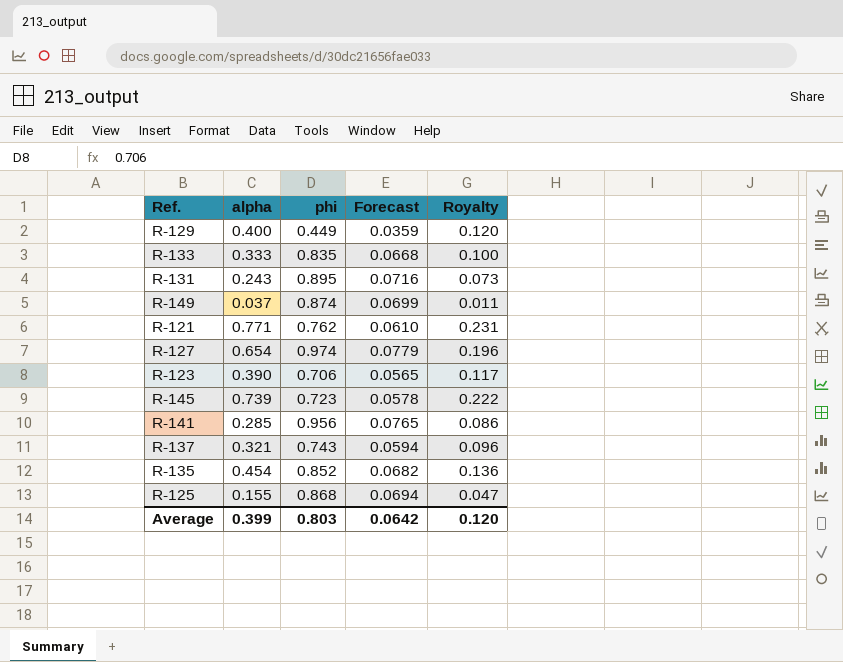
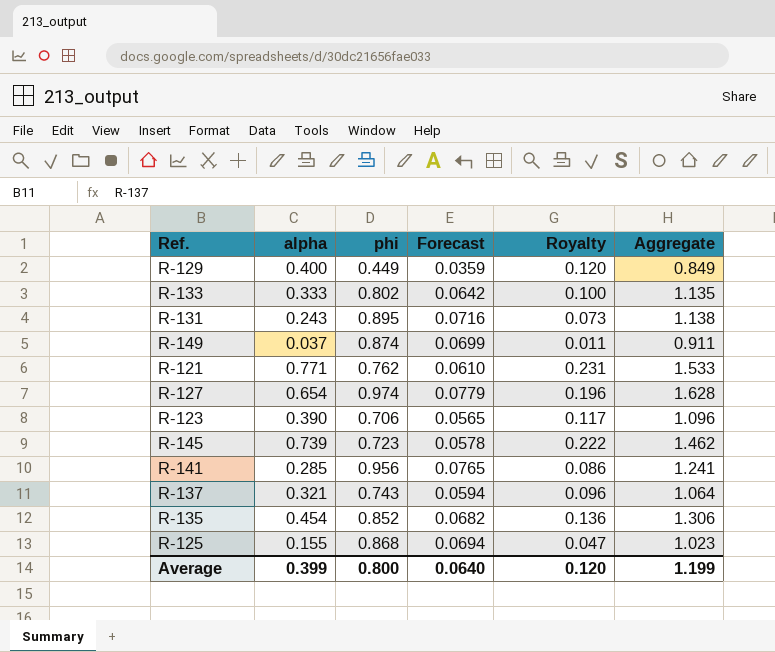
column Aggregate | formula: none -> [alpha] + [phi]
R-133 | phi: 0.835 -> 0.802
R-133 | Forecast: 0.0668 -> 0.0642
Average | phi: 0.803 -> 0.800
Average | Forecast: 0.0642 -> 0.0640

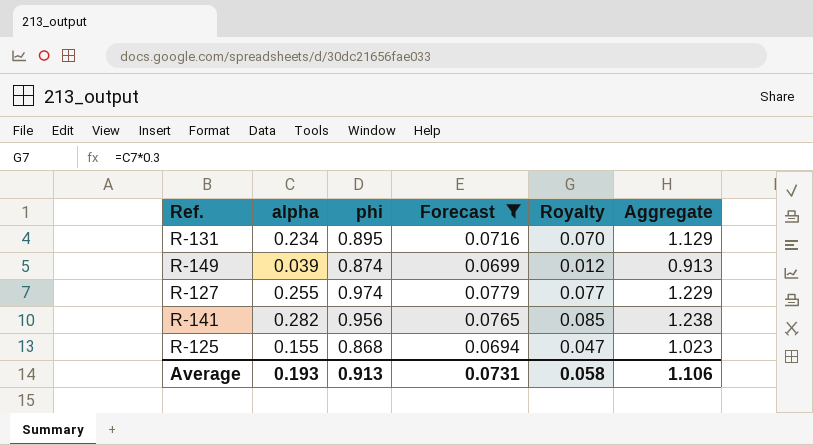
filter: none -> Forecast >= 0.0694
R-131 | alpha: 0.243 -> 0.234
R-131 | Royalty: 0.073 -> 0.070
R-131 | Aggregate: 1.138 -> 1.129
R-149 | alpha: 0.037 -> 0.039
R-149 | Royalty: 0.011 -> 0.012
R-149 | Aggregate: 0.911 -> 0.913
R-127 | alpha: 0.654 -> 0.255
R-127 | Royalty: 0.196 -> 0.077
R-127 | Aggregate: 1.628 -> 1.229
R-141 | alpha: 0.285 -> 0.282
R-141 | Royalty: 0.086 -> 0.085
R-141 | Aggregate: 1.241 -> 1.238
Average | alpha: 0.399 -> 0.193
Average | phi: 0.800 -> 0.913
Average | Forecast: 0.0640 -> 0.0731
Average | Royalty: 0.120 -> 0.058
Average | Aggregate: 1.199 -> 1.106

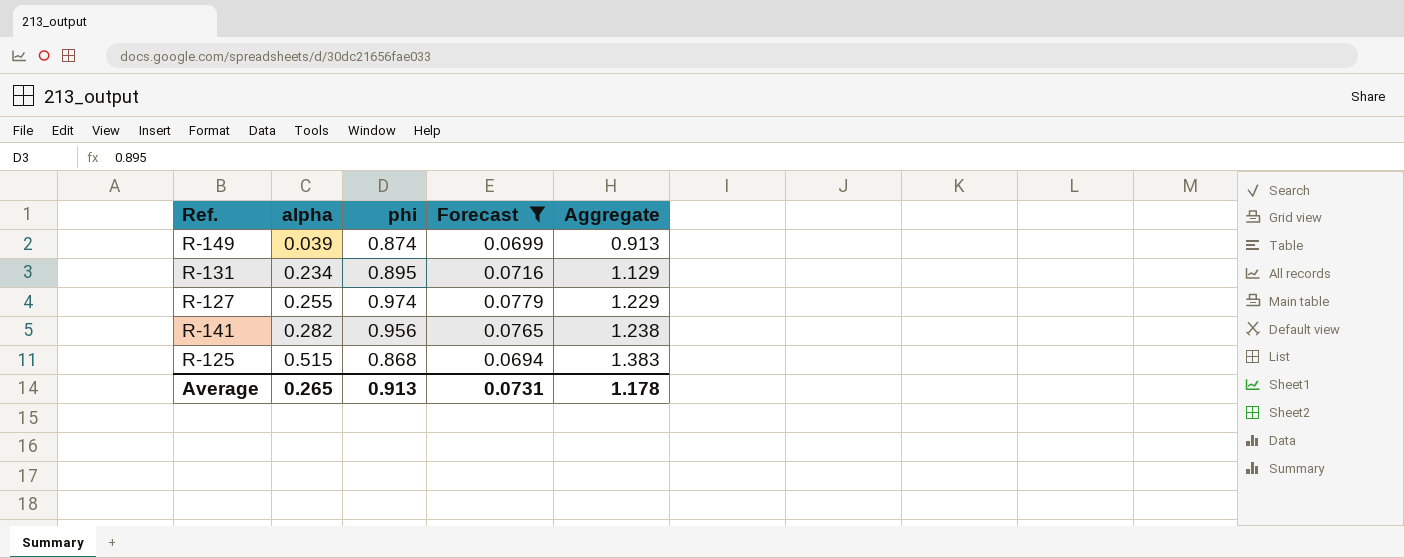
row order: none -> alpha ascending
column Royalty | formula: [alpha] * 0.3 -> none
R-125 | alpha: 0.155 -> 0.515
R-125 | Aggregate: 1.023 -> 1.383
Average | alpha: 0.193 -> 0.265
Average | Aggregate: 1.106 -> 1.178

